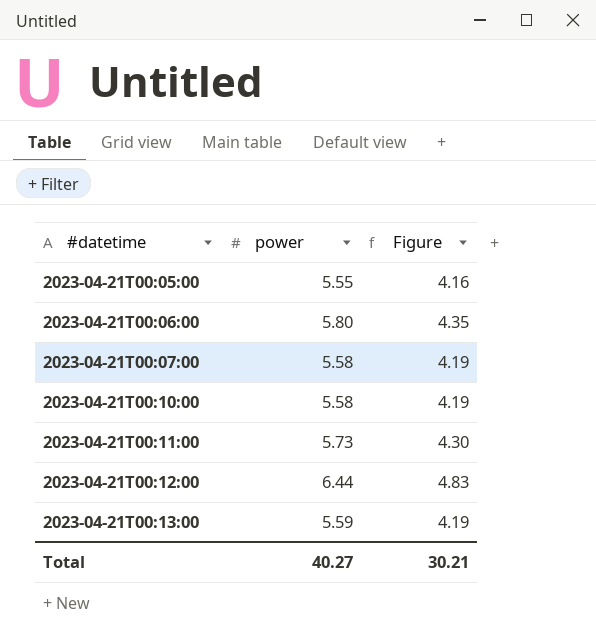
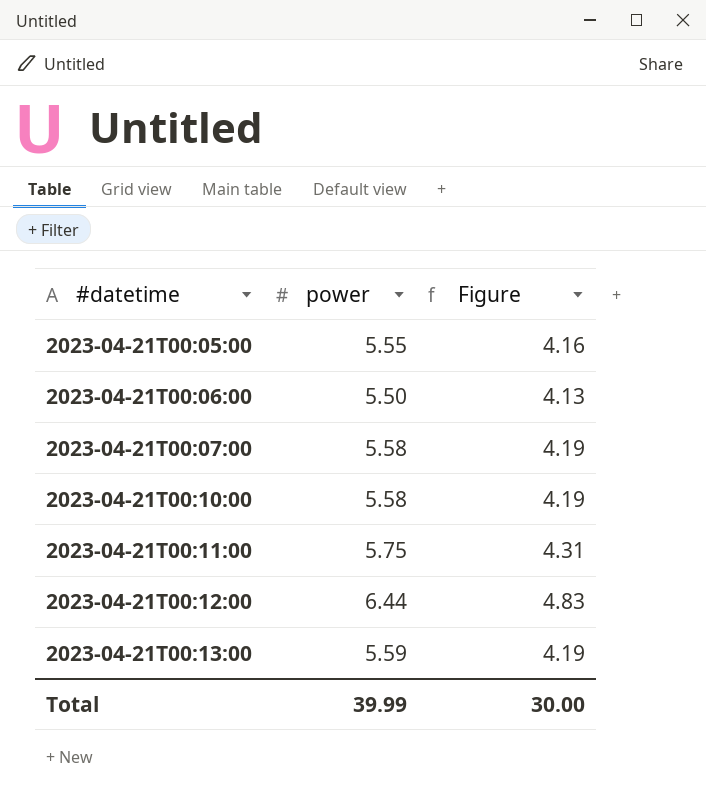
2023-04-21T00:06:00 | power: 5.80 -> 5.50
2023-04-21T00:06:00 | Figure: 4.35 -> 4.13
2023-04-21T00:11:00 | power: 5.73 -> 5.75
2023-04-21T00:11:00 | Figure: 4.30 -> 4.31
Total | power: 40.27 -> 39.99
Total | Figure: 30.21 -> 30.00

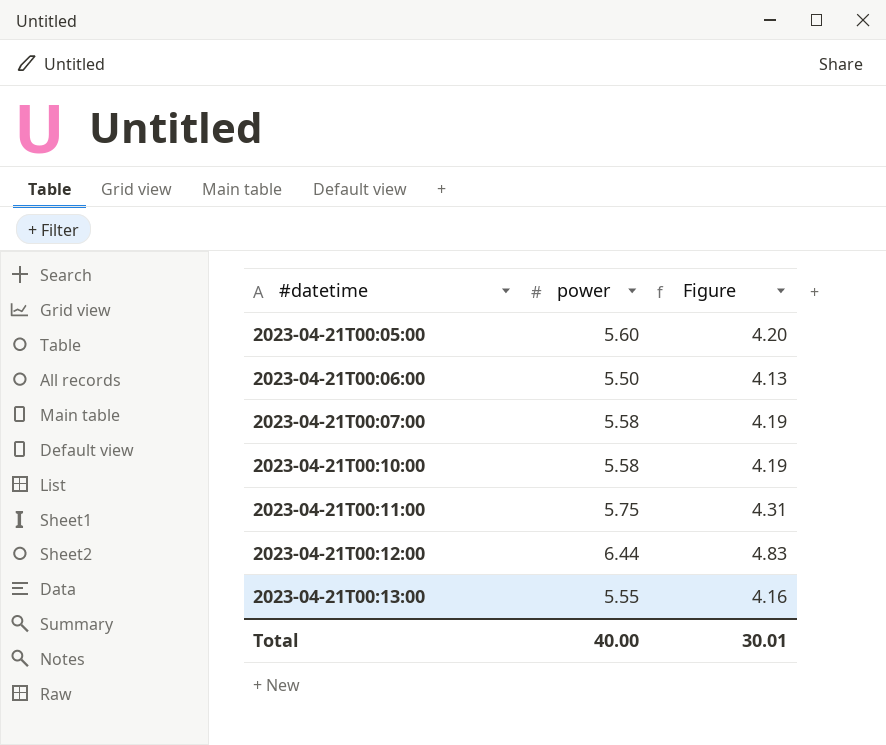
2023-04-21T00:05:00 | power: 5.55 -> 5.60
2023-04-21T00:05:00 | Figure: 4.16 -> 4.20
2023-04-21T00:13:00 | power: 5.59 -> 5.55
2023-04-21T00:13:00 | Figure: 4.19 -> 4.16
Total | power: 39.99 -> 40.00
Total | Figure: 30.00 -> 30.01

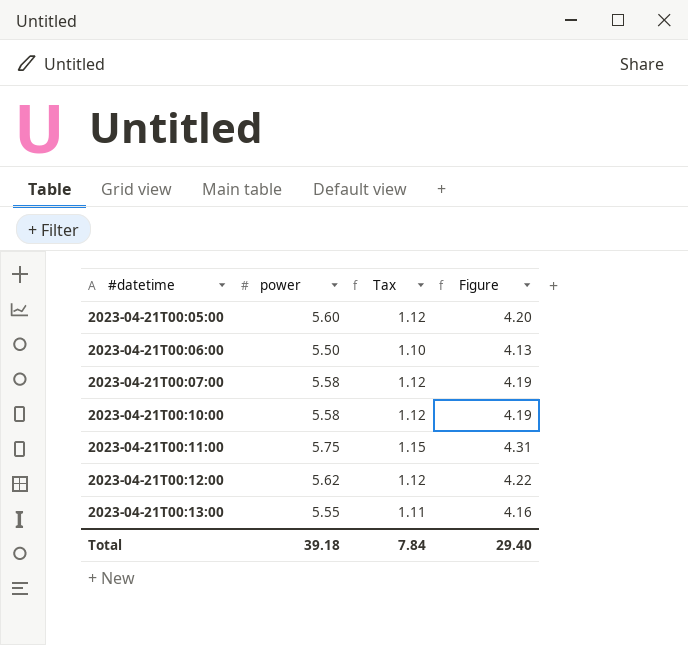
column Tax | formula: none -> [power] * 0.2
2023-04-21T00:12:00 | power: 6.44 -> 5.62
2023-04-21T00:12:00 | Figure: 4.83 -> 4.22
Total | power: 40.00 -> 39.18
Total | Figure: 30.01 -> 29.40

